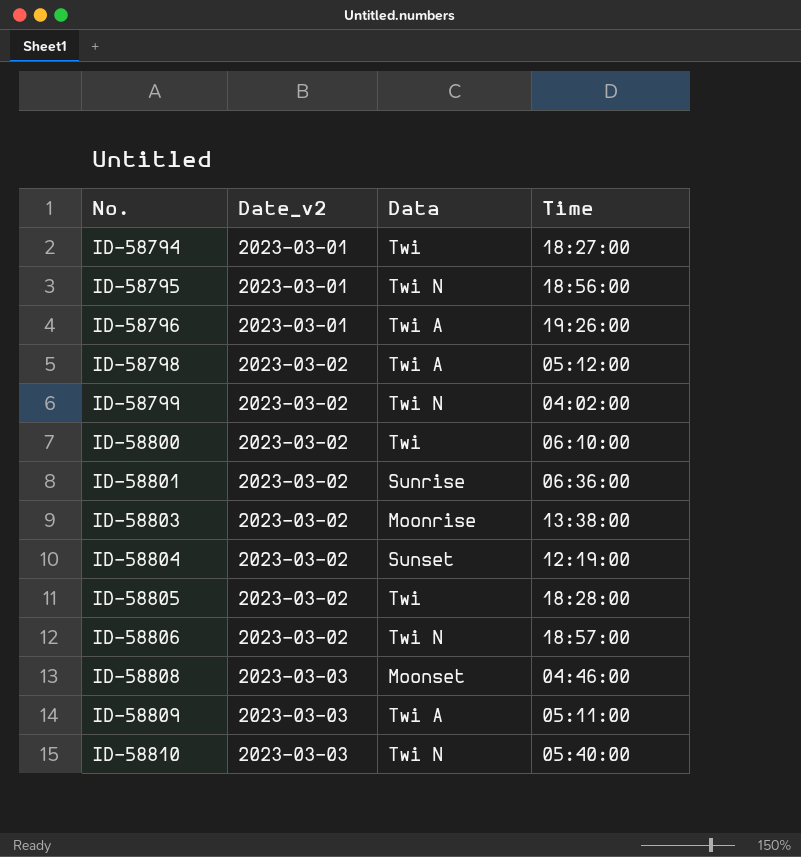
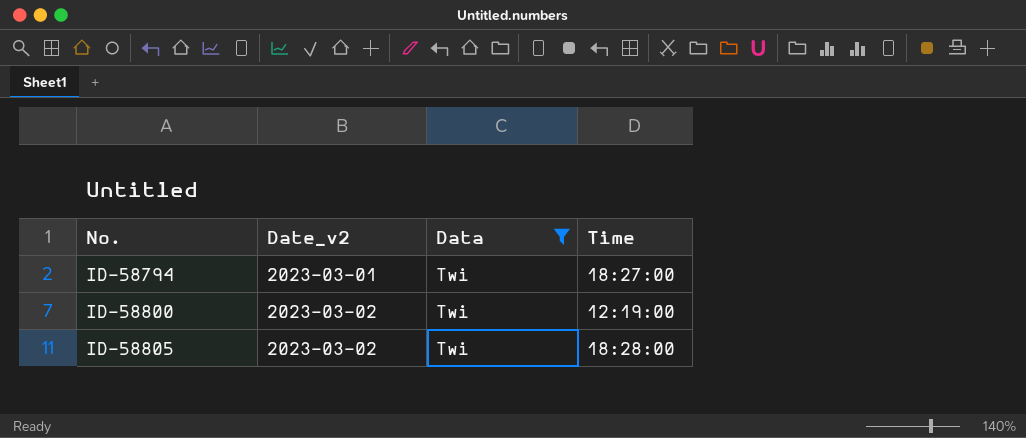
filter: none -> Data = Twi
ID-58800 | Time: 06:10:00 -> 12:19:00

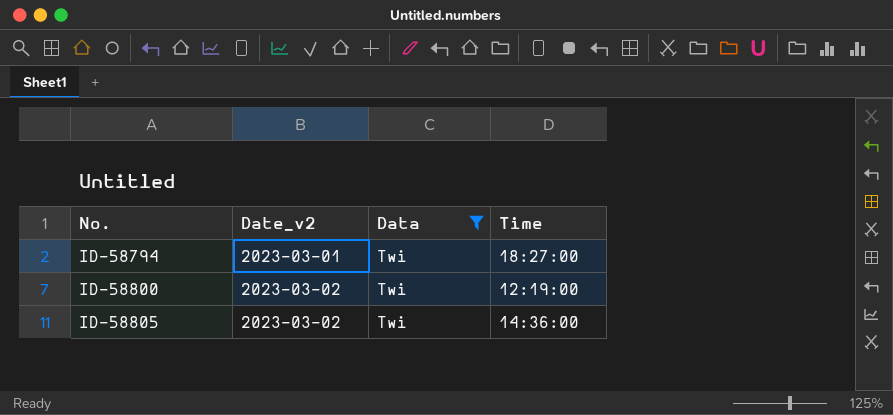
ID-58805 | Time: 18:28:00 -> 14:36:00

